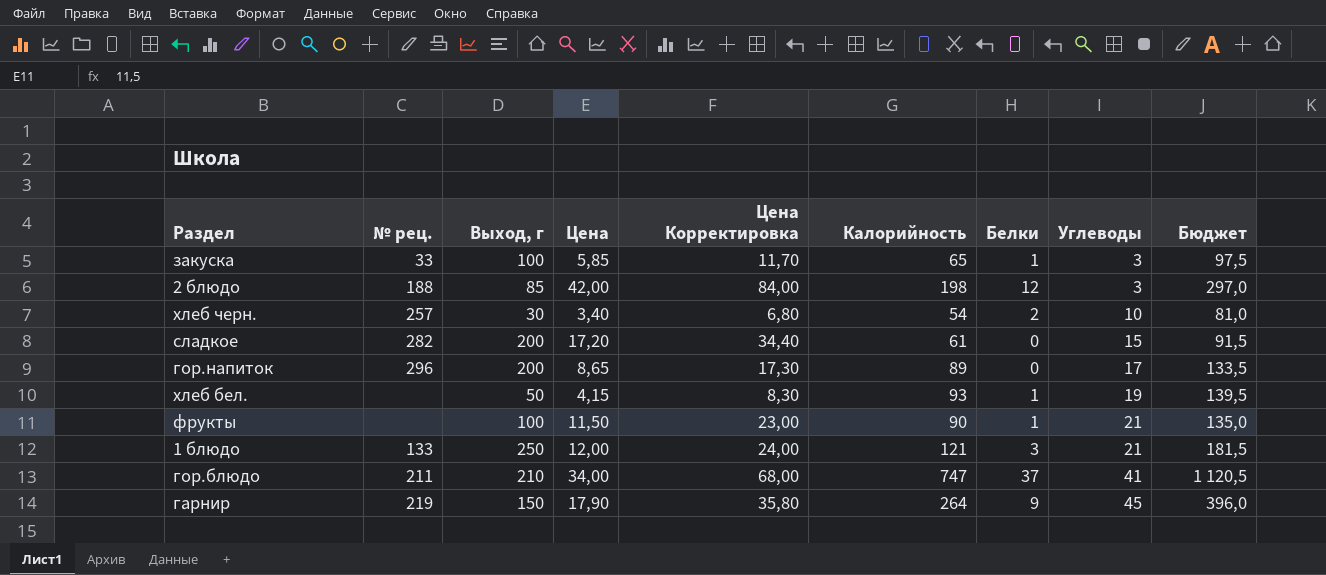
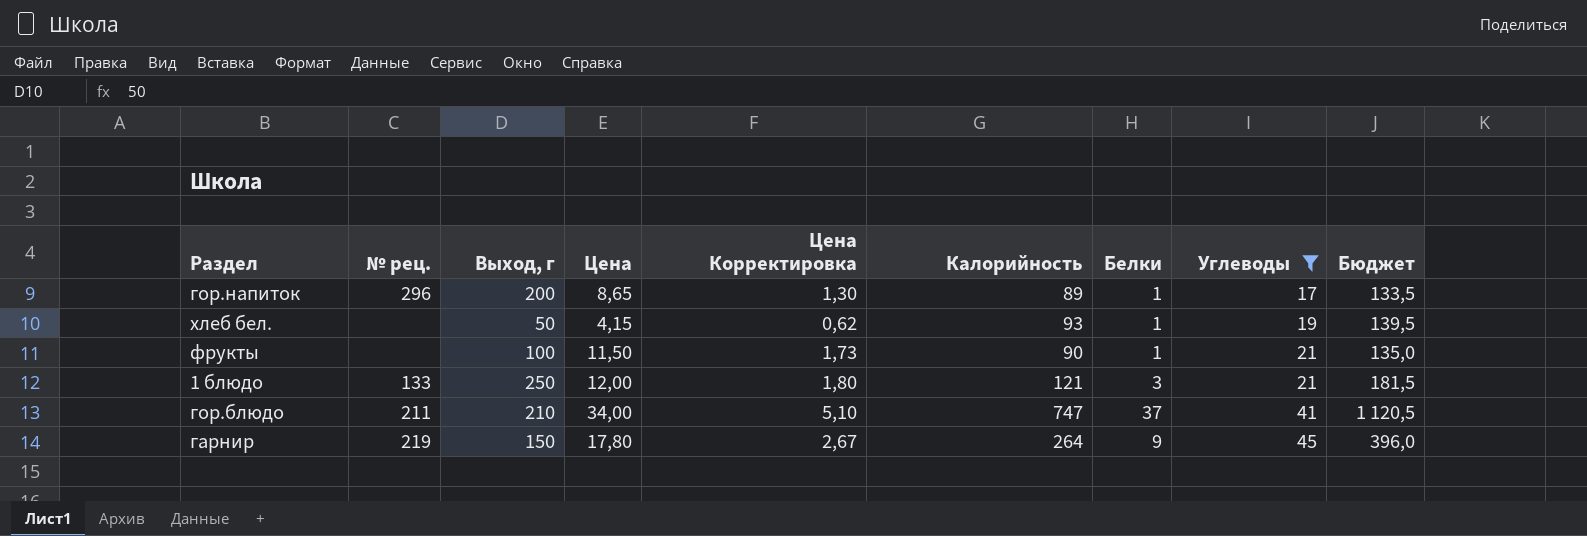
filter: none -> Углеводы >= 17
column Цена Корректировка | formula: [Цена] * 2 -> [Цена] * 0,15
гор.напиток | Белки: 0 -> 1
гарнир | Цена: 17,90 -> 17,80

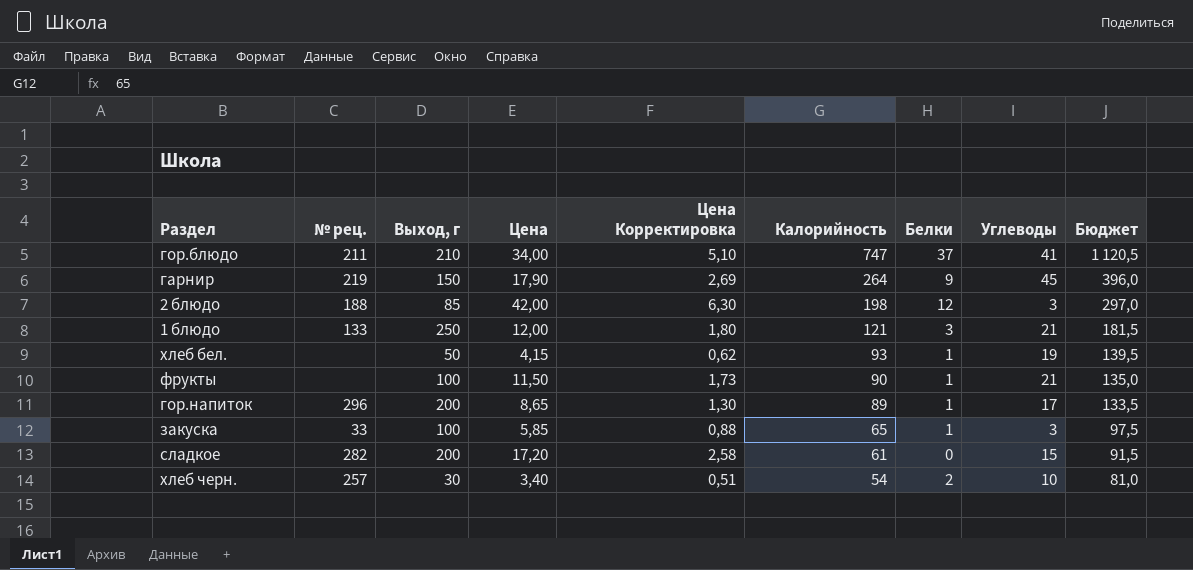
filter: Углеводы >= 17 -> none
row order: Углеводы ascending -> Калорийность descending
гарнир | Цена: 17,80 -> 17,90
гарнир | Цена Корректировка: 2,67 -> 2,69

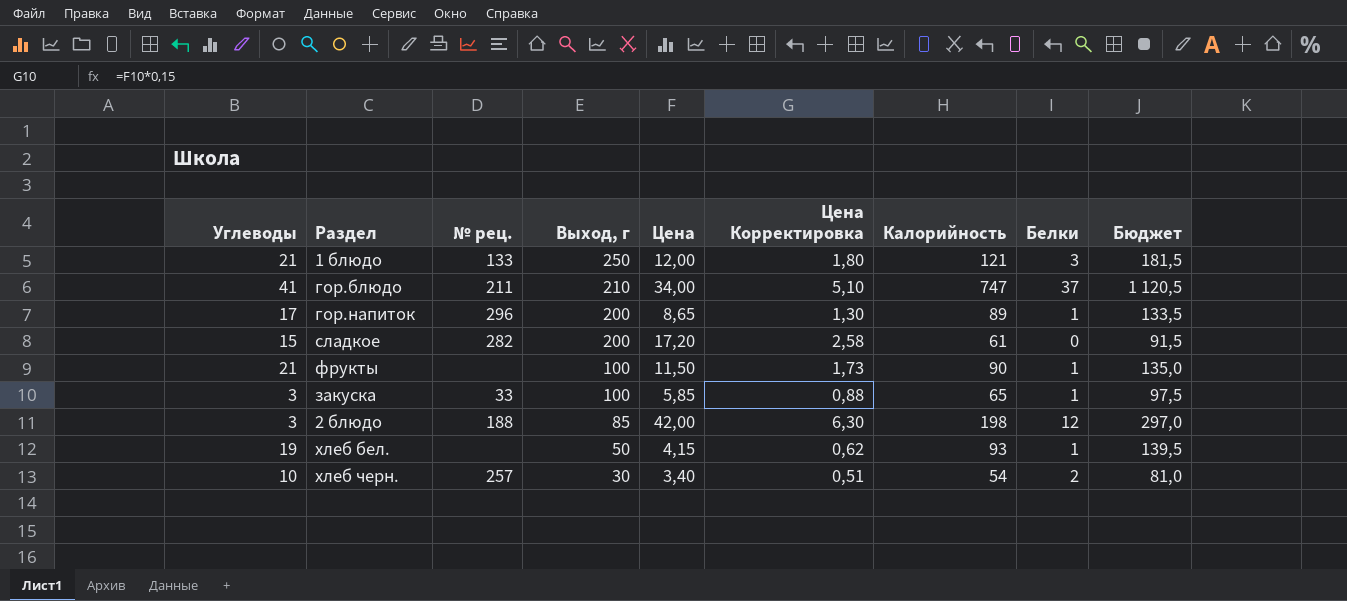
row order: Калорийность descending -> Выход, г descending
column Углеводы | position: 8 -> 1
row гарнир: 219 | 150 | 17,90 | 2,69 | 264 | 9 | 45 | 396,0 -> none

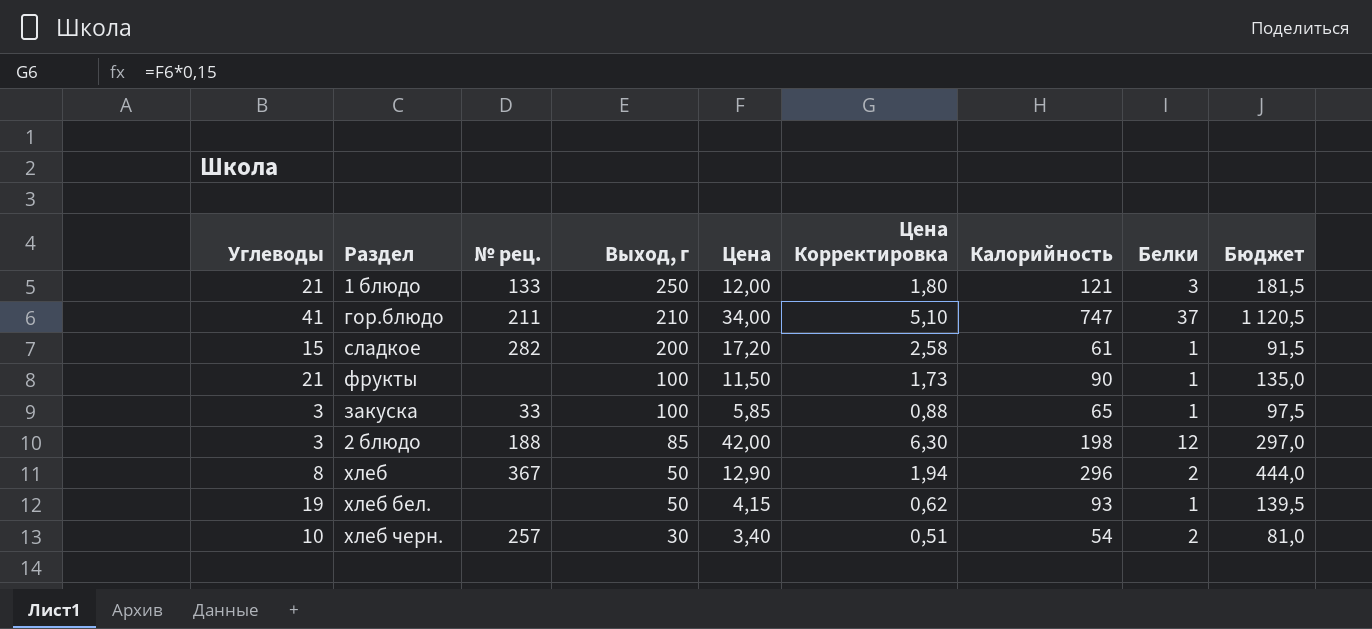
row гор.напиток: 17 | 296 | 200 | 8,65 | 1,30 | 89 | 1 | 133,5 -> none
сладкое | Белки: 0 -> 1
row хлеб: none -> 8 | 367 | 50 | 12,90 | 1,94 | 296 | 2 | 444,0

